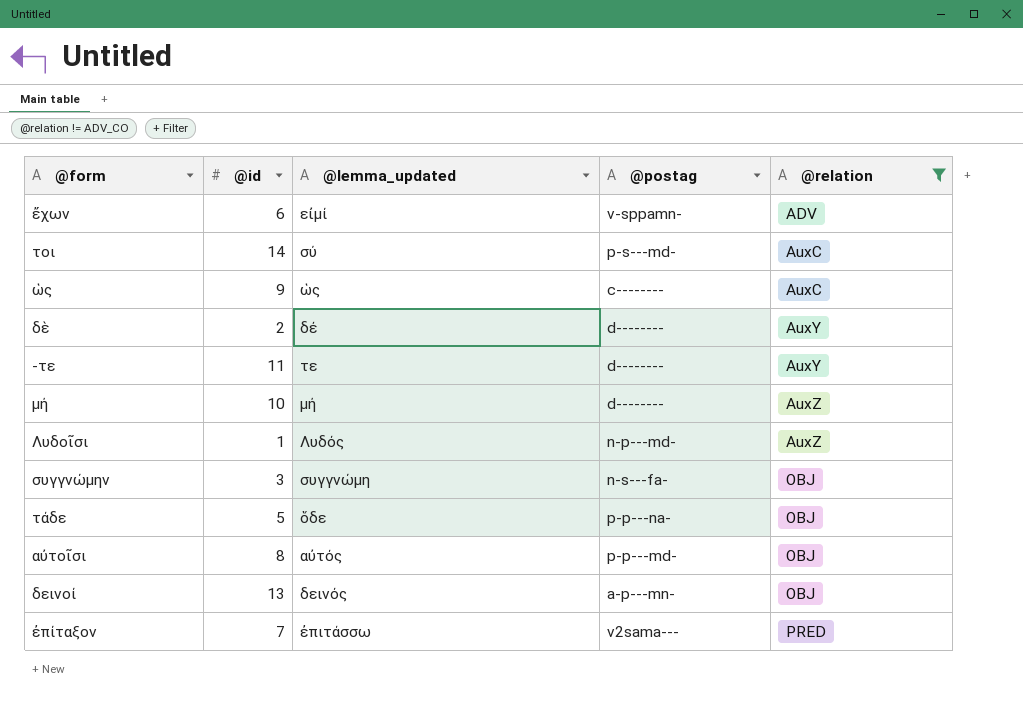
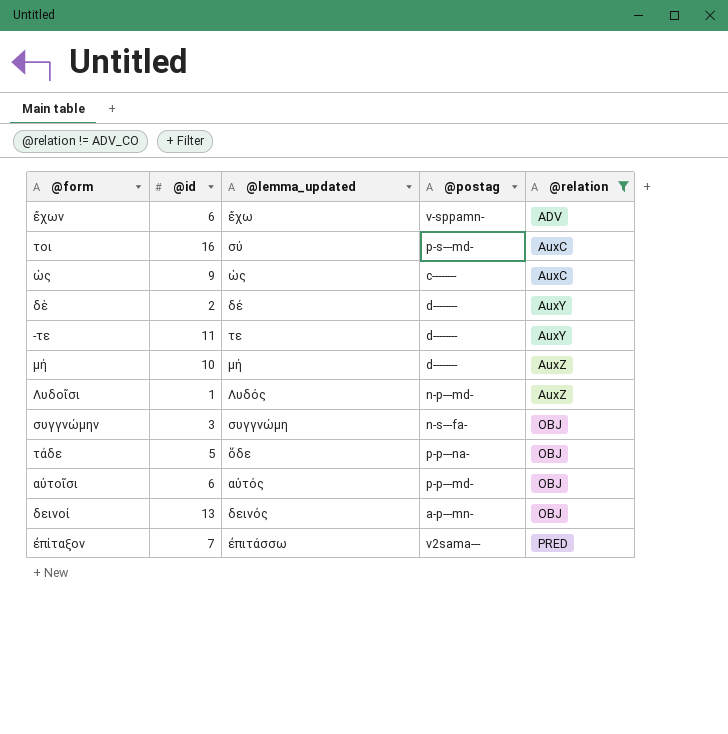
ἔχων | @lemma_updated: εἰμί -> ἔχω
τοι | @id: 14 -> 16
αὐτοῖσι | @id: 8 -> 6

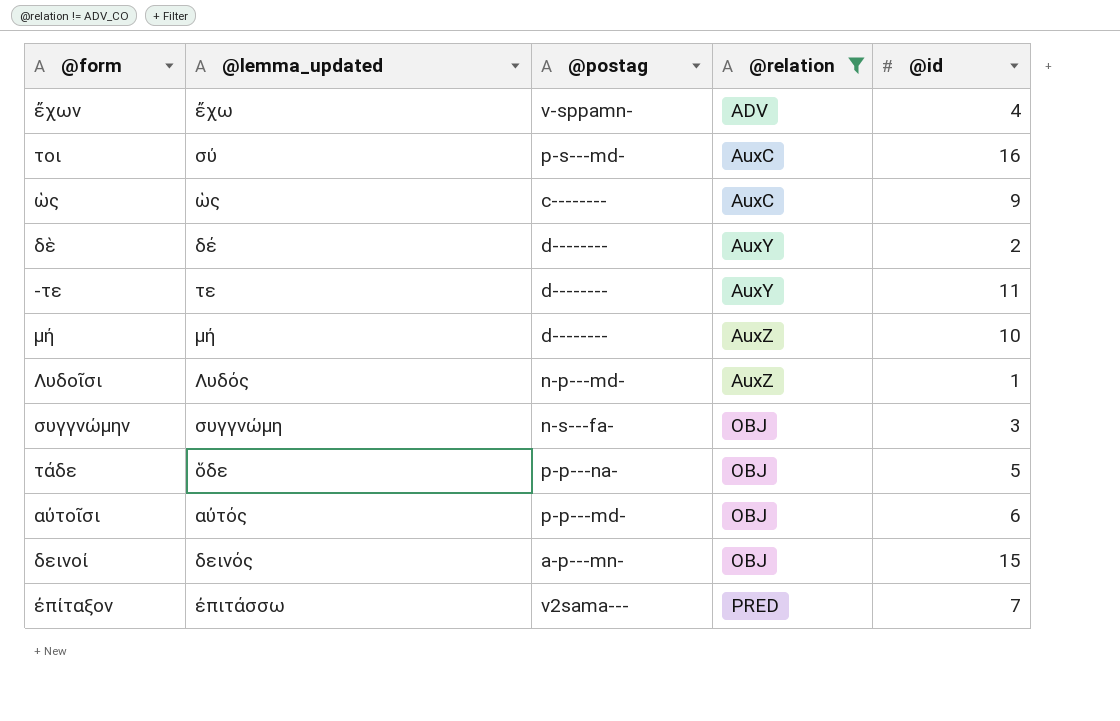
column @id | position: 2 -> 5
ἔχων | @id: 6 -> 4
δεινοί | @id: 13 -> 15

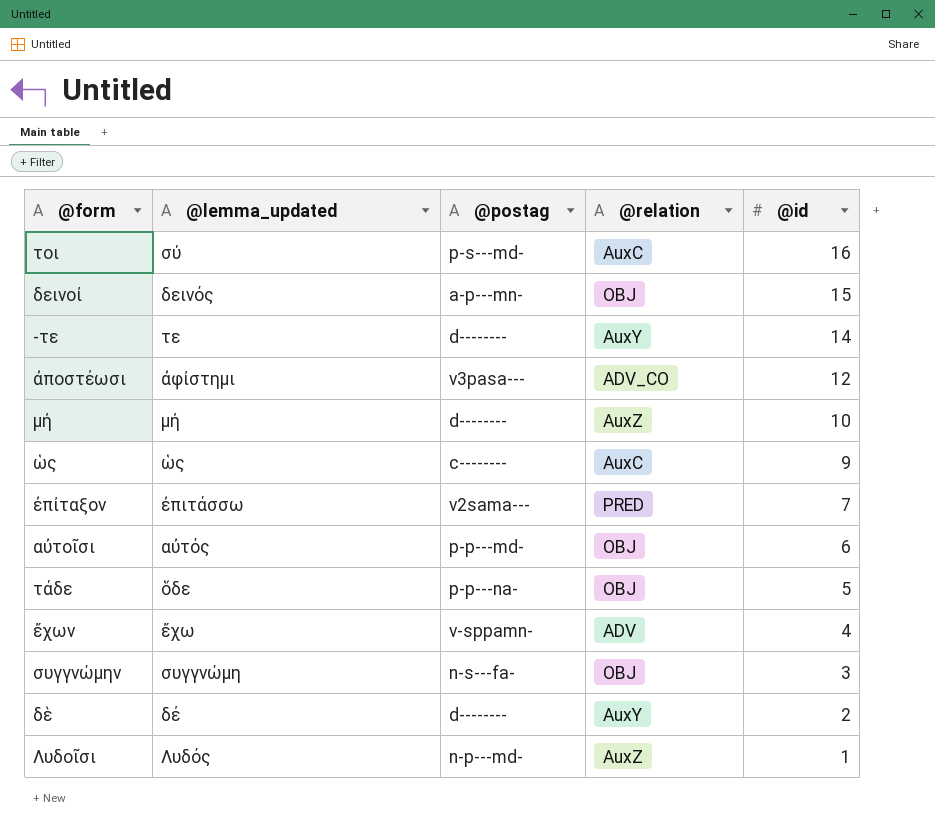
filter: @relation != ADV_CO -> none
row order: @relation ascending -> @id descending
-τε | @id: 11 -> 14

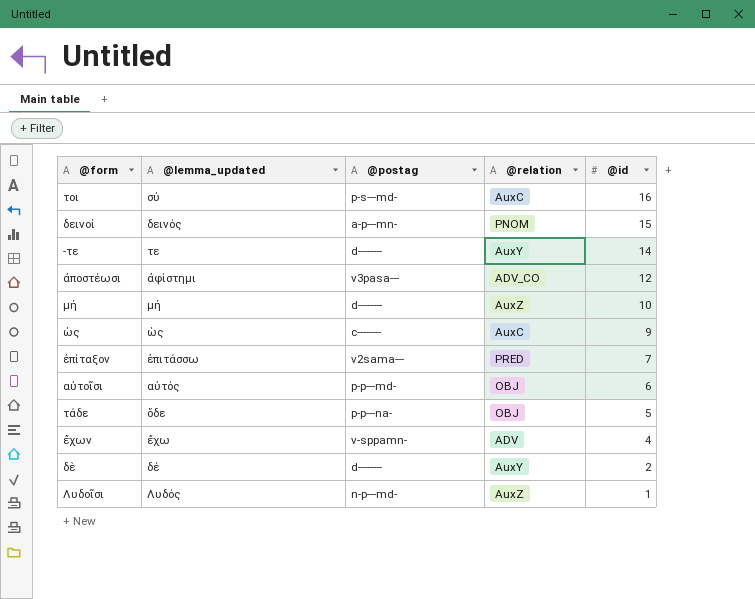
row συγγνώμην: συγγνώμη | n-s---fa- | OBJ | 3 -> none
δεινοί | @relation: OBJ -> PNOM

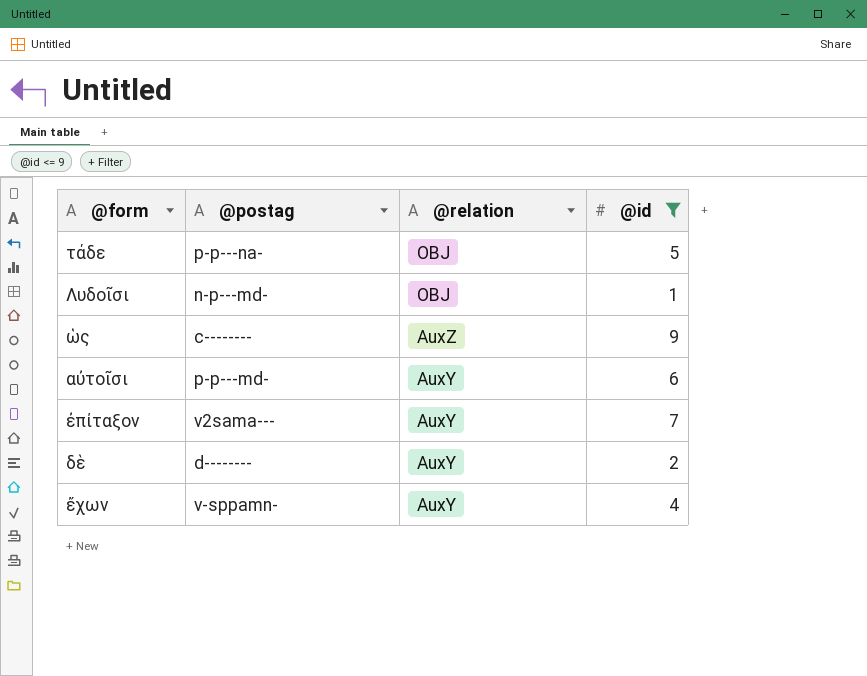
filter: none -> @id <= 9
row order: @id descending -> @relation descending
column @lemma_updated | position: 2 -> none
Λυδοῖσι | @relation: AuxZ -> OBJ
ὡς | @relation: AuxC -> AuxZ
αὐτοῖσι | @relation: OBJ -> AuxY
ἐπίταξον | @relation: PRED -> AuxY
ἔχων | @relation: ADV -> AuxY

